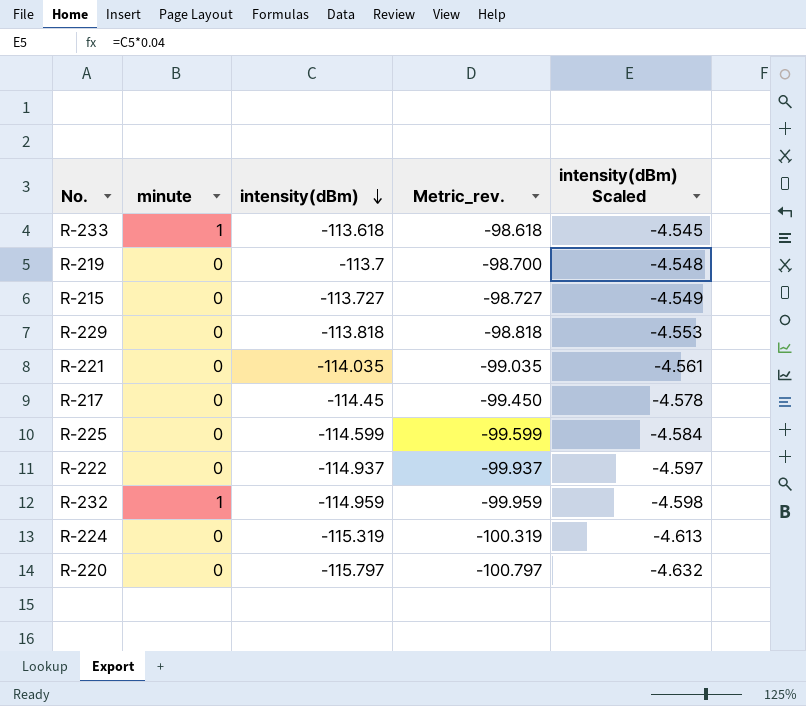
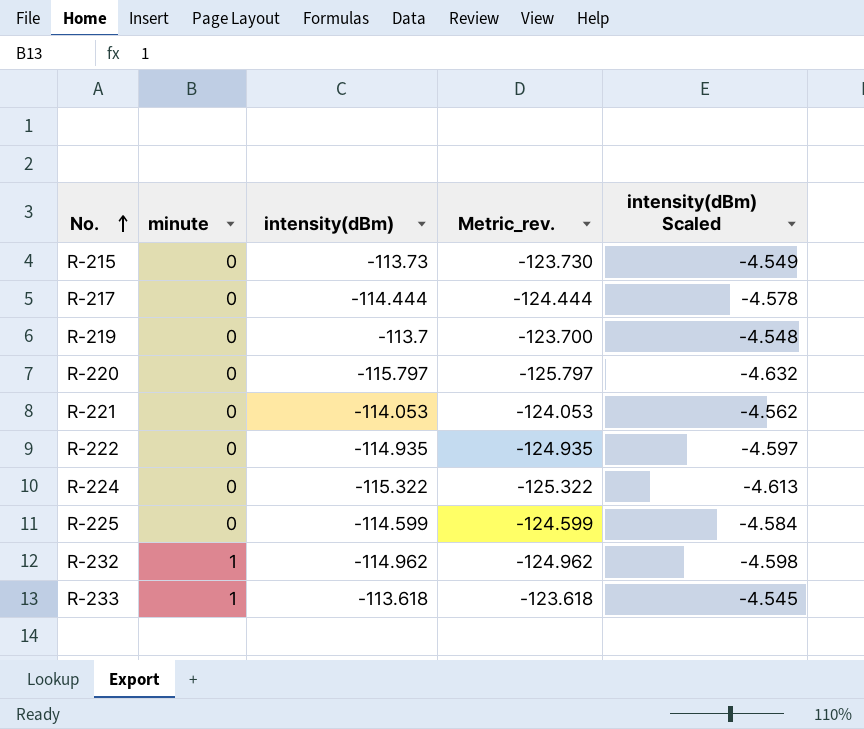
row order: intensity(dBm) descending -> No. ascending
column Metric_rev. | formula: [intensity(dBm)] + 15 -> [intensity(dBm)] - 10
row R-229: 0 | -113.818 | -98.818 | -4.553 -> none
R-215 | intensity(dBm): -113.727 -> -113.73
R-217 | intensity(dBm): -114.45 -> -114.444
R-221 | intensity(dBm): -114.035 -> -114.053
R-221 | intensity(dBm) Scaled: -4.561 -> -4.562
R-222 | intensity(dBm): -114.937 -> -114.935
R-224 | intensity(dBm): -115.319 -> -115.322
R-232 | intensity(dBm): -114.959 -> -114.962

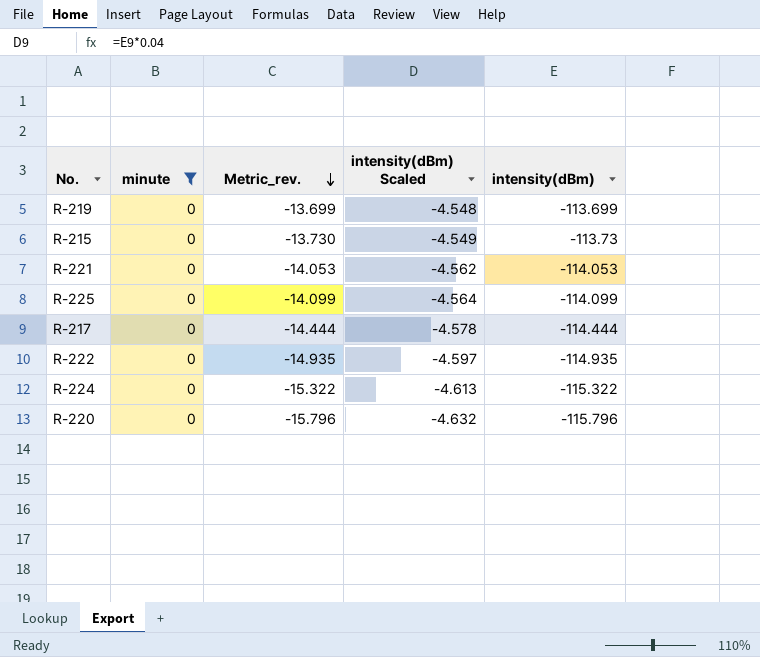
filter: none -> minute = 0
row order: No. ascending -> Metric_rev. descending
column Metric_rev. | formula: [intensity(dBm)] - 10 -> [intensity(dBm)] + 100
column intensity(dBm) | position: 3 -> 5
R-219 | intensity(dBm): -113.7 -> -113.699
R-225 | intensity(dBm) Scaled: -4.584 -> -4.564
R-225 | intensity(dBm): -114.599 -> -114.099
R-220 | intensity(dBm): -115.797 -> -115.796

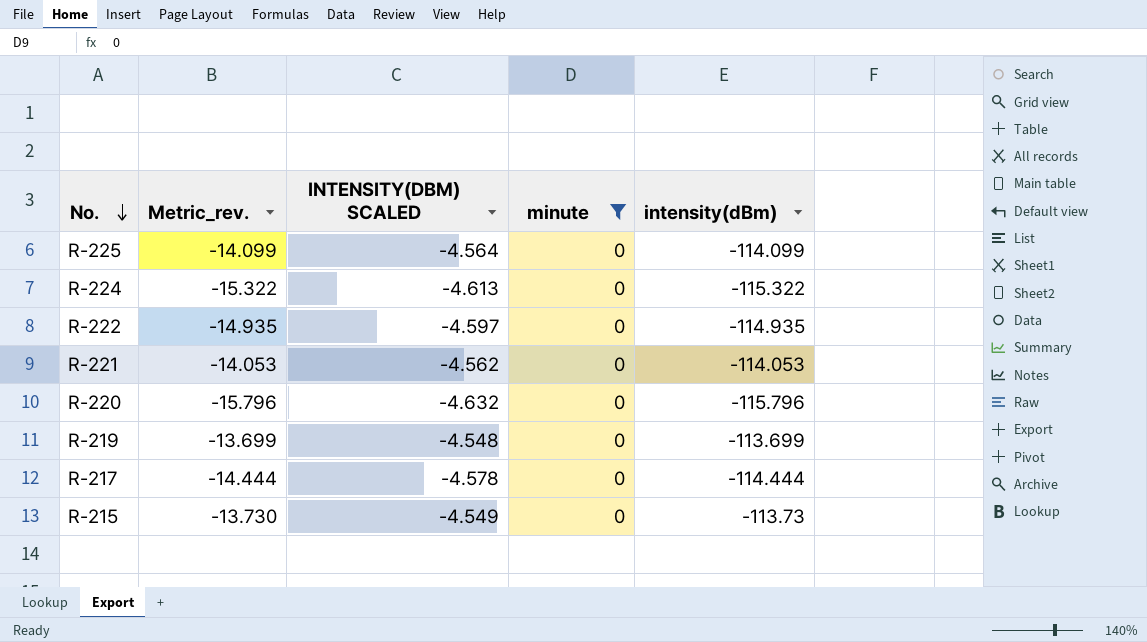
row order: Metric_rev. descending -> No. descending
column name: intensity(dBm) Scaled -> INTENSITY(DBM) SCALED
column minute | position: 2 -> 4

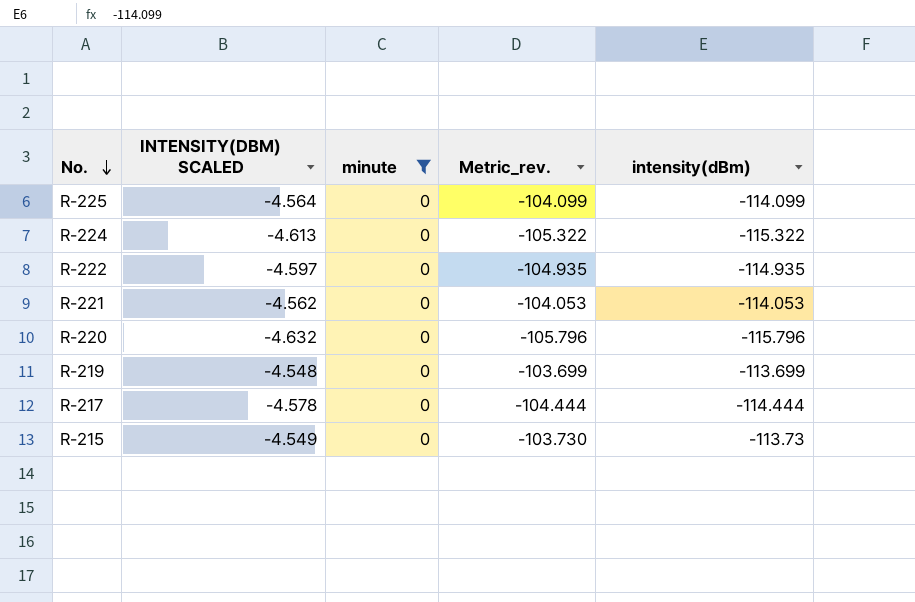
column Metric_rev. | formula: [intensity(dBm)] + 100 -> [intensity(dBm)] + 10
column Metric_rev. | position: 2 -> 4

